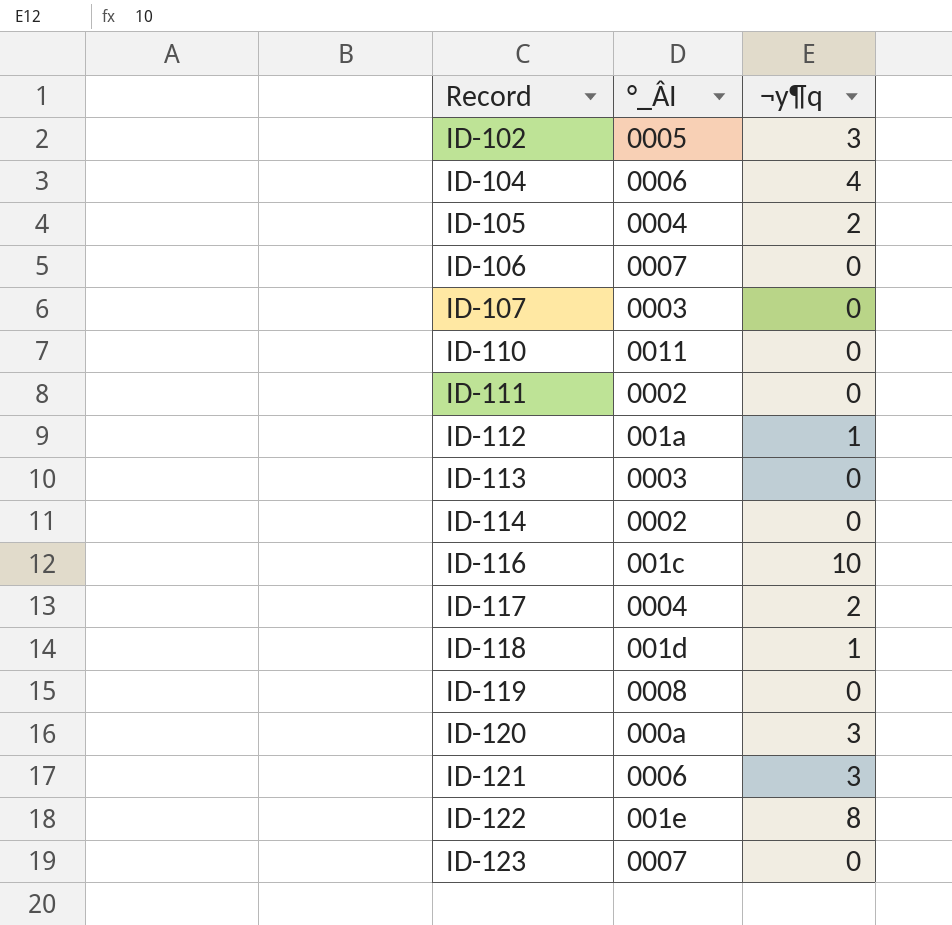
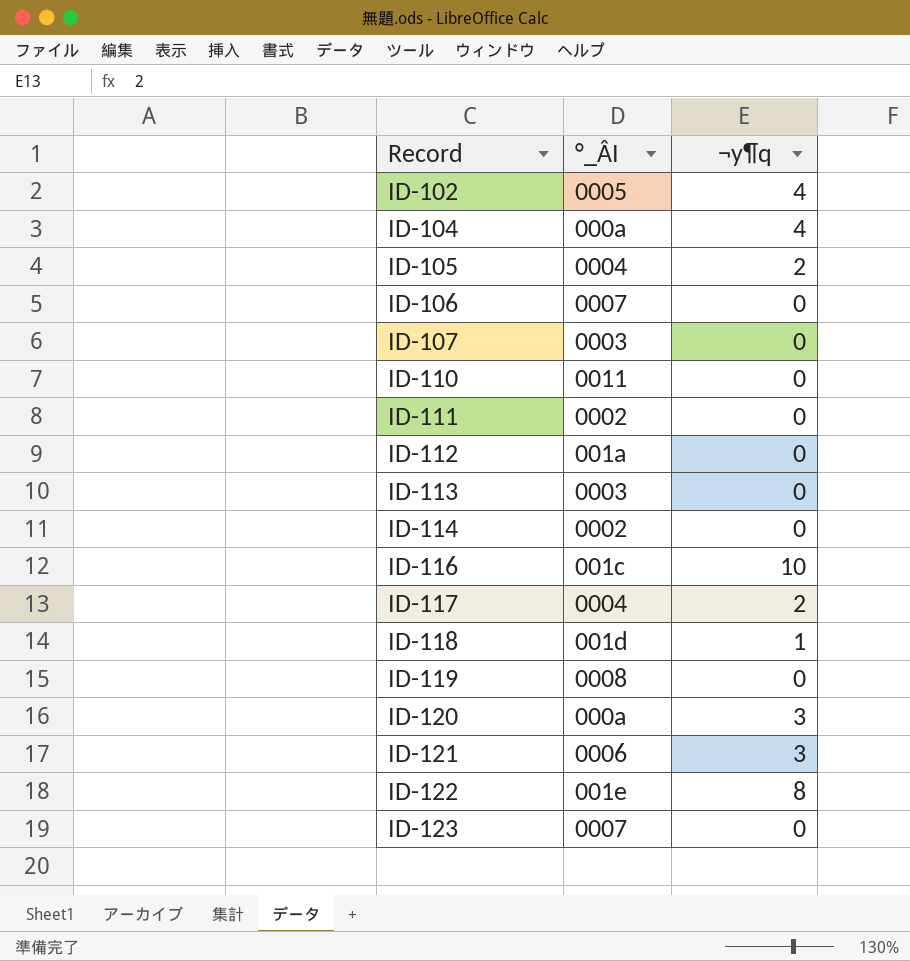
ID-102 | ¬y¶q: 3 -> 4
ID-104 | °_ÂI: 0006 -> 000a
ID-112 | ¬y¶q: 1 -> 0

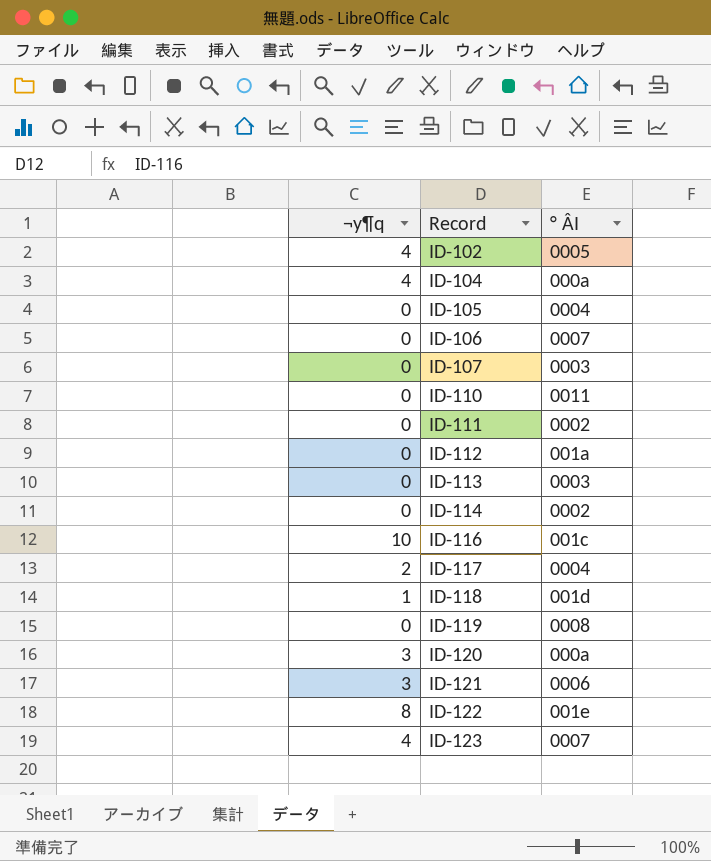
column ¬y¶q | position: 3 -> 1
column name: °_ÂI -> ° ÂI
ID-105 | ¬y¶q: 2 -> 0
ID-123 | ¬y¶q: 0 -> 4

